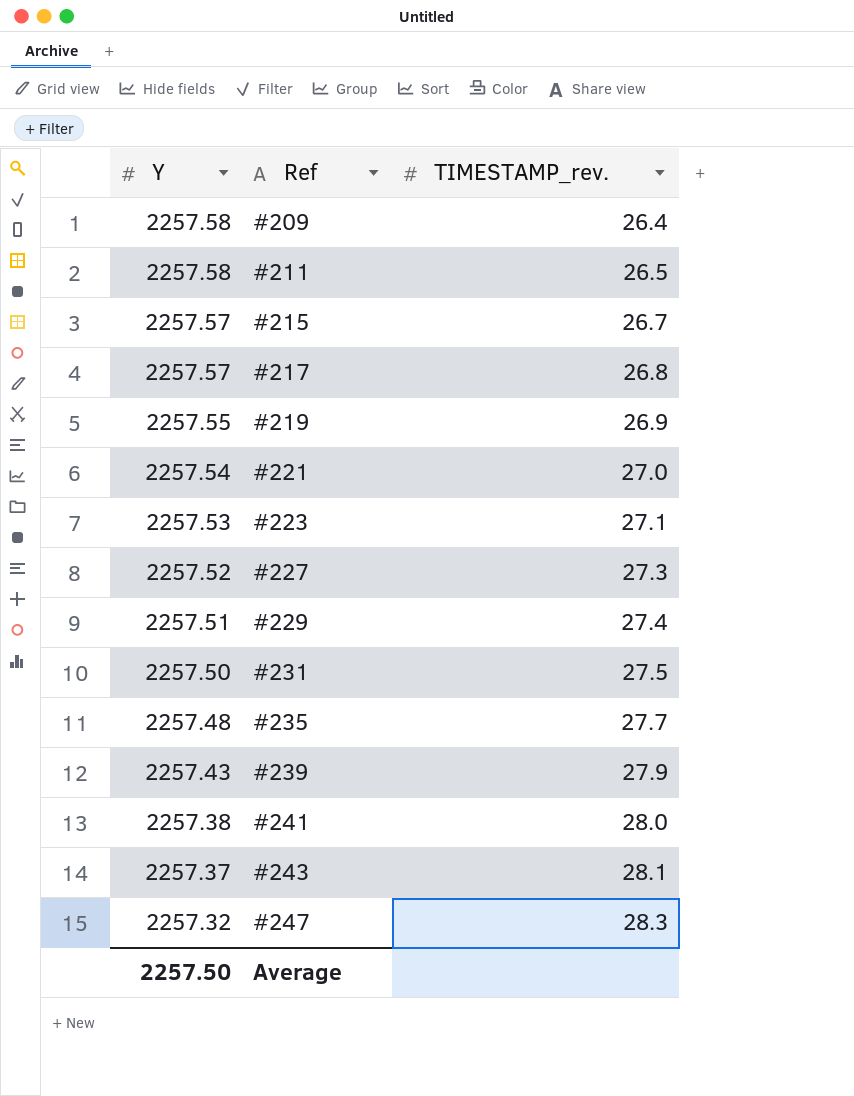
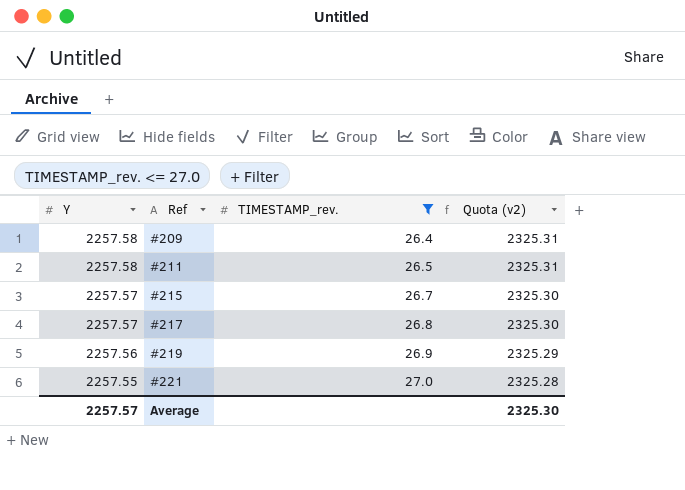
filter: none -> TIMESTAMP_rev. <= 27.0
column Quota (v2) | formula: none -> [Y] * 1.03
#219 | Y: 2257.55 -> 2257.56
#221 | Y: 2257.54 -> 2257.55
Average | Y: 2257.50 -> 2257.57

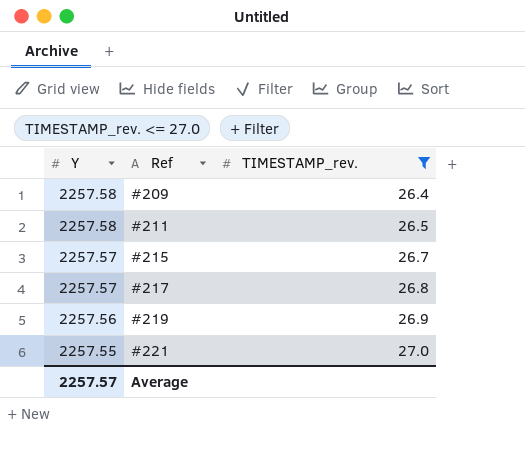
column Quota (v2) | formula: [Y] * 1.03 -> none

